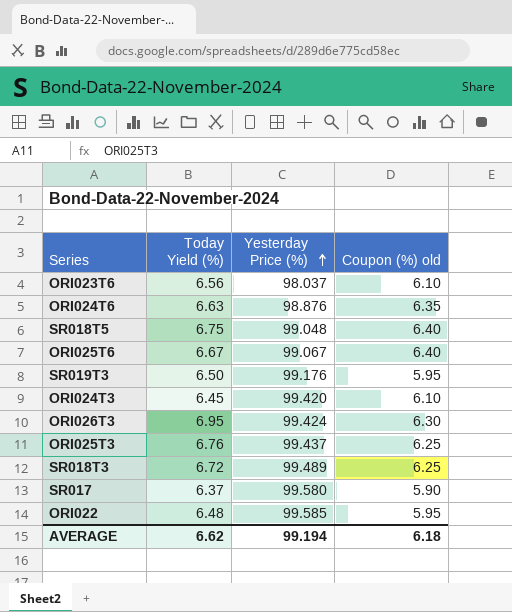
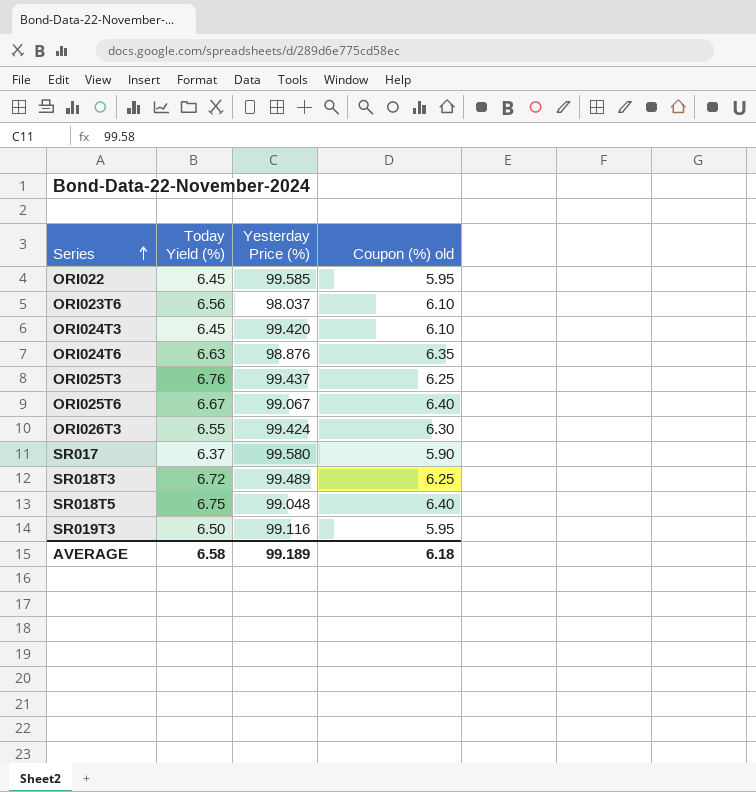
row order: Yesterday Price (%) ascending -> Series ascending
ORI022 | Today Yield (%): 6.48 -> 6.45
ORI026T3 | Today Yield (%): 6.95 -> 6.55
SR019T3 | Yesterday Price (%): 99.176 -> 99.116
AVERAGE | Today Yield (%): 6.62 -> 6.58
AVERAGE | Yesterday Price (%): 99.194 -> 99.189

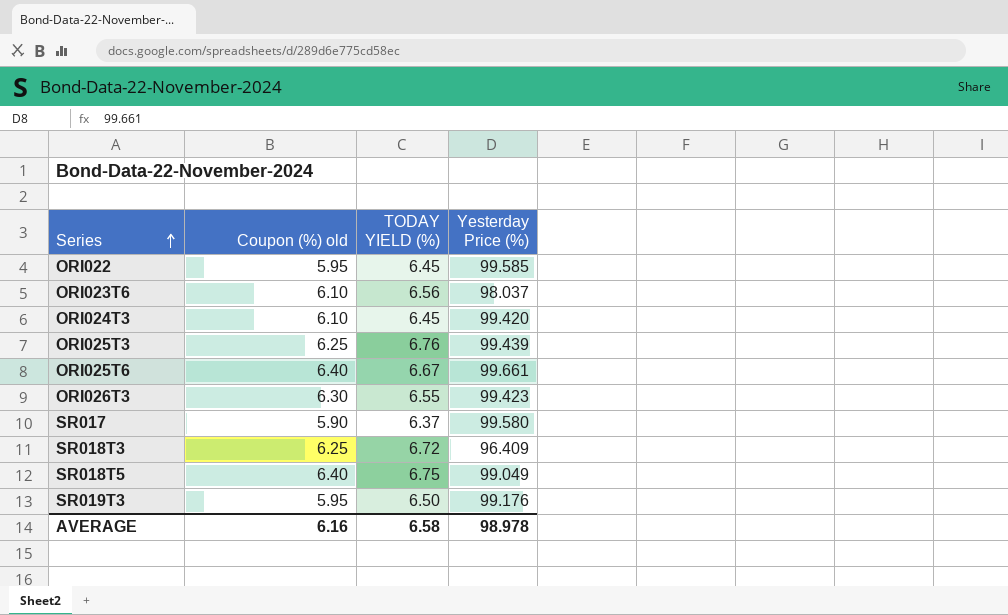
column Coupon (%) old | position: 4 -> 2
column name: Today Yield (%) -> TODAY YIELD (%)
row ORI024T6: 6.63 | 98.876 | 6.35 -> none
ORI025T3 | Yesterday Price (%): 99.437 -> 99.439
ORI025T6 | Yesterday Price (%): 99.067 -> 99.661
ORI026T3 | Yesterday Price (%): 99.424 -> 99.423
SR018T3 | Yesterday Price (%): 99.489 -> 96.409
SR018T5 | Yesterday Price (%): 99.048 -> 99.049
SR019T3 | Yesterday Price (%): 99.116 -> 99.176
AVERAGE | Coupon (%) old: 6.18 -> 6.16
AVERAGE | Yesterday Price (%): 99.189 -> 98.978

